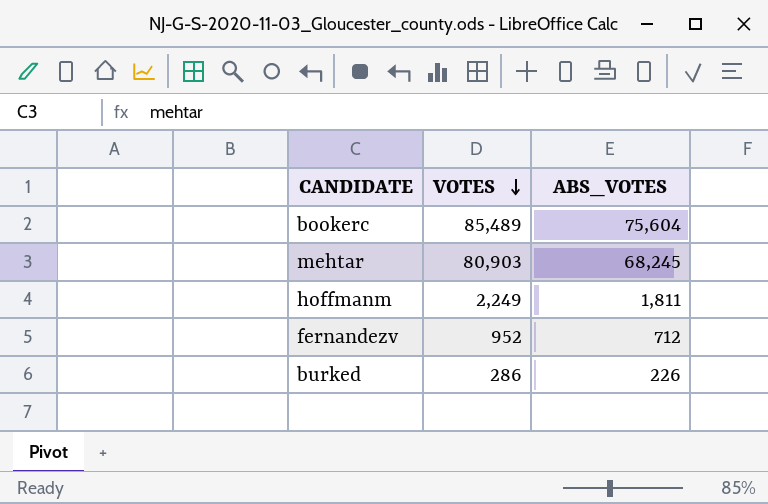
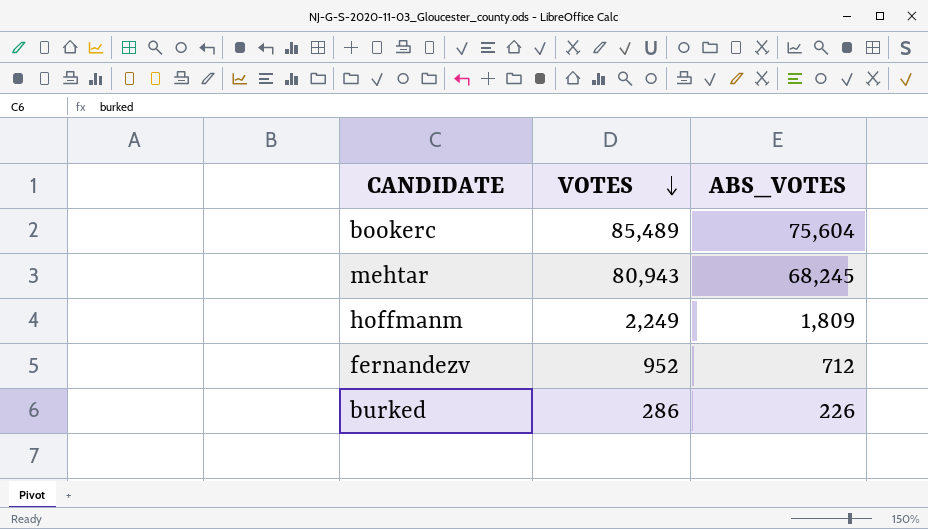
mehtar | VOTES: 80,903 -> 80,943
hoffmanm | ABS_VOTES: 1,811 -> 1,809

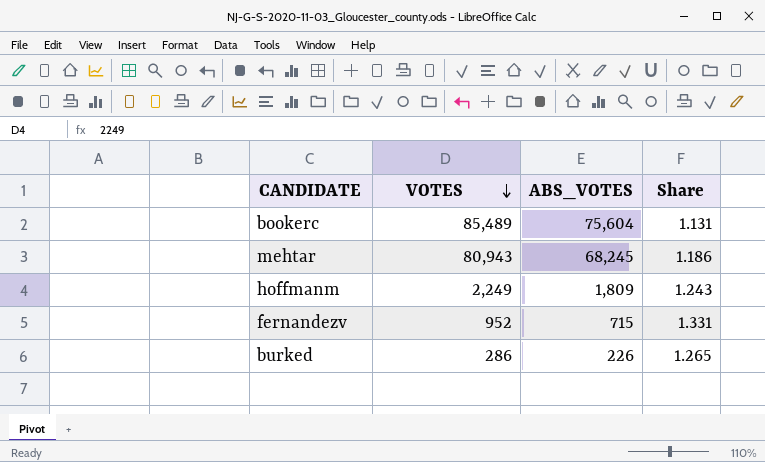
column Share | formula: none -> [VOTES] / [ABS_VOTES]
fernandezv | ABS_VOTES: 712 -> 715

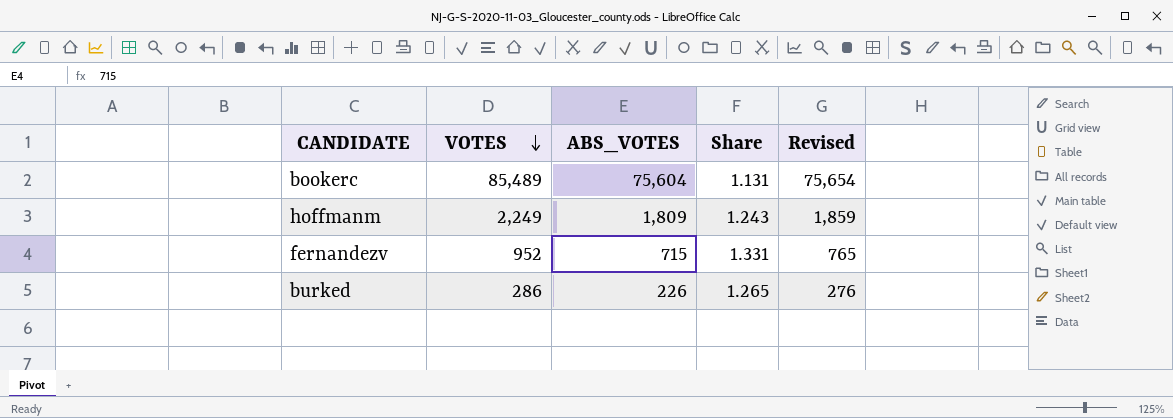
column Revised | formula: none -> [ABS_VOTES] + 50
row mehtar: 80,943 | 68,245 | 1.186 -> none

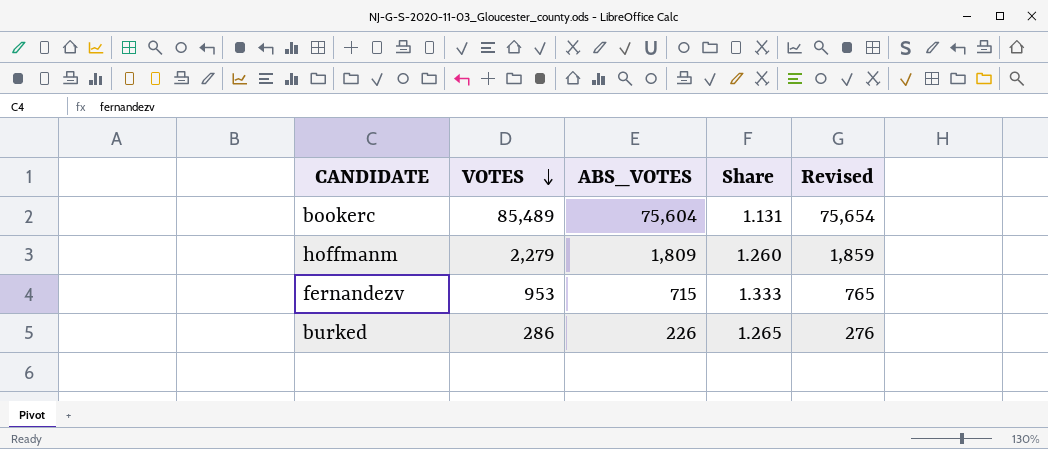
hoffmanm | VOTES: 2,249 -> 2,279
hoffmanm | Share: 1.243 -> 1.260
fernandezv | VOTES: 952 -> 953
fernandezv | Share: 1.331 -> 1.333

